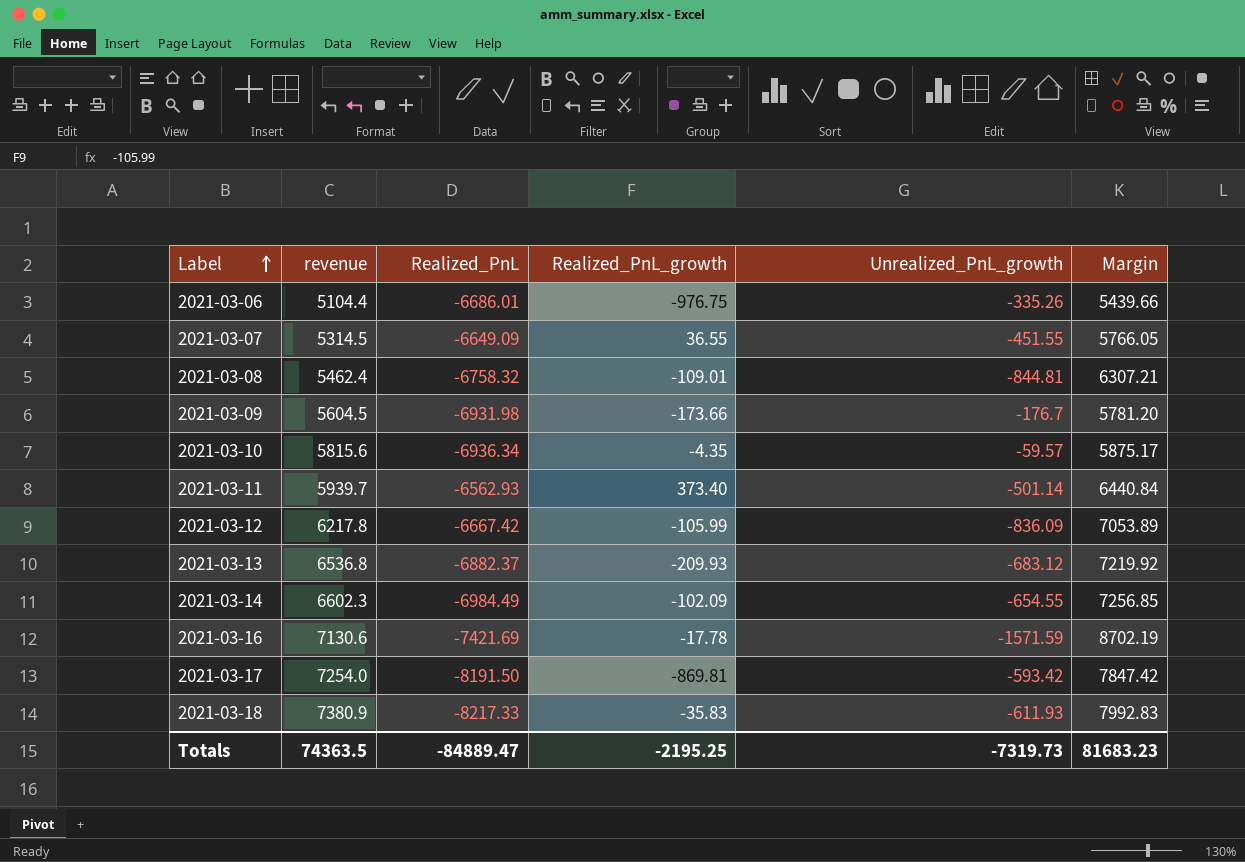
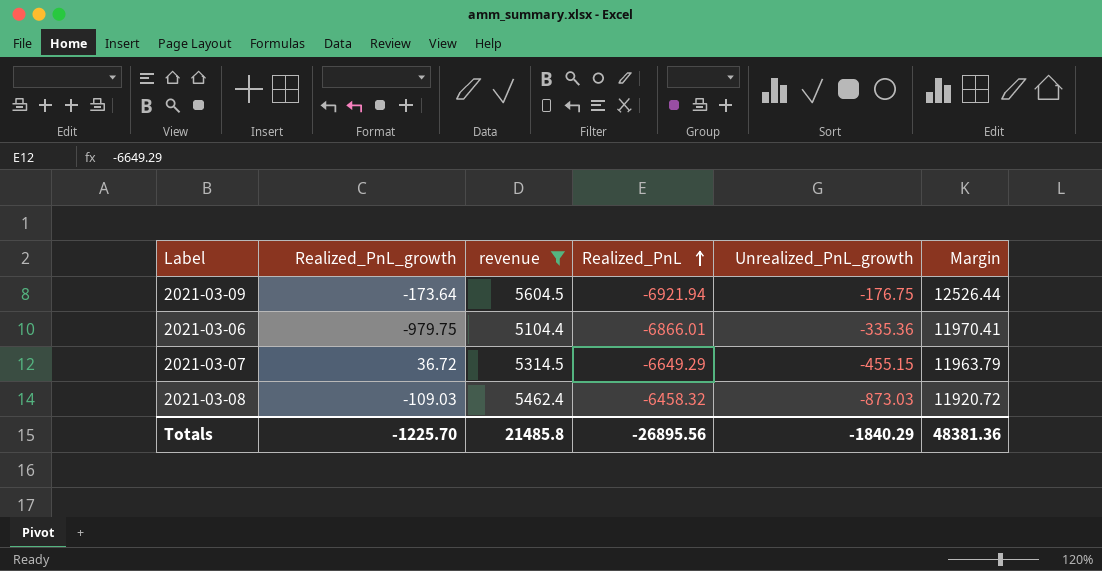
filter: none -> revenue <= 5604.5
row order: Label ascending -> Realized_PnL ascending
column Realized_PnL_growth | position: 4 -> 2
column Margin | formula: [revenue] - [Unrealized_PnL_growth] -> [revenue] - [Realized_PnL]
2021-03-09 | Realized_PnL_growth: -173.66 -> -173.64
2021-03-09 | Realized_PnL: -6931.98 -> -6921.94
2021-03-09 | Unrealized_PnL_growth: -176.7 -> -176.75
2021-03-06 | Realized_PnL_growth: -976.75 -> -979.75
2021-03-06 | Realized_PnL: -6686.01 -> -6866.01
2021-03-06 | Unrealized_PnL_growth: -335.26 -> -335.36
2021-03-07 | Realized_PnL_growth: 36.55 -> 36.72
2021-03-07 | Realized_PnL: -6649.09 -> -6649.29
2021-03-07 | Unrealized_PnL_growth: -451.55 -> -455.15
2021-03-08 | Realized_PnL_growth: -109.01 -> -109.03
2021-03-08 | Realized_PnL: -6758.32 -> -6458.32
2021-03-08 | Unrealized_PnL_growth: -844.81 -> -873.03
Totals | Realized_PnL_growth: -2195.25 -> -1225.70
Totals | revenue: 74363.5 -> 21485.8
Totals | Realized_PnL: -84889.47 -> -26895.56
Totals | Unrealized_PnL_growth: -7319.73 -> -1840.29
Totals | Margin: 81683.23 -> 48381.36

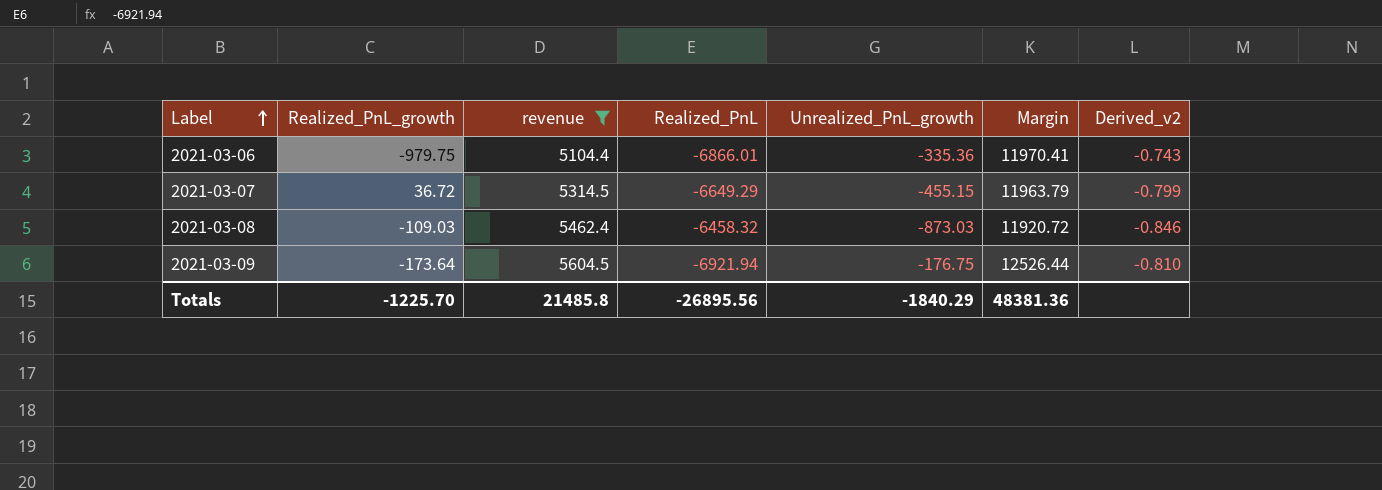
row order: Realized_PnL ascending -> Label ascending
column Derived_v2 | formula: none -> [revenue] / [Realized_PnL]

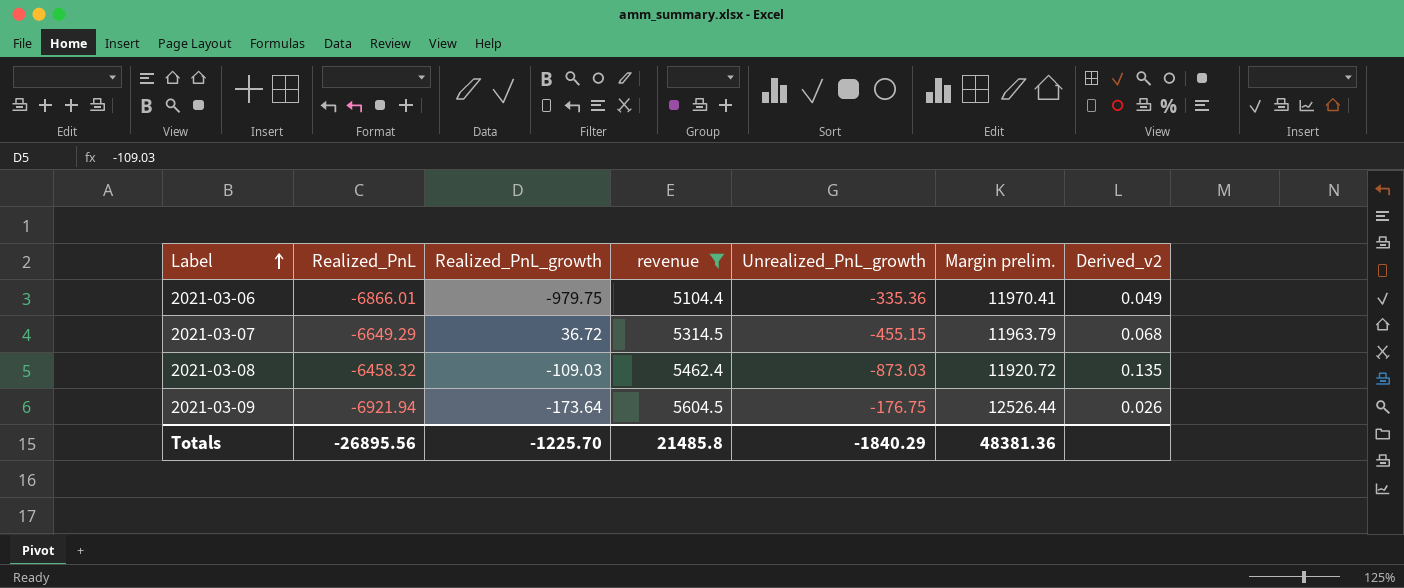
column Realized_PnL | position: 4 -> 2
column name: Margin -> Margin prelim.
column Derived_v2 | formula: [revenue] / [Realized_PnL] -> [Unrealized_PnL_growth] / [Realized_PnL]

